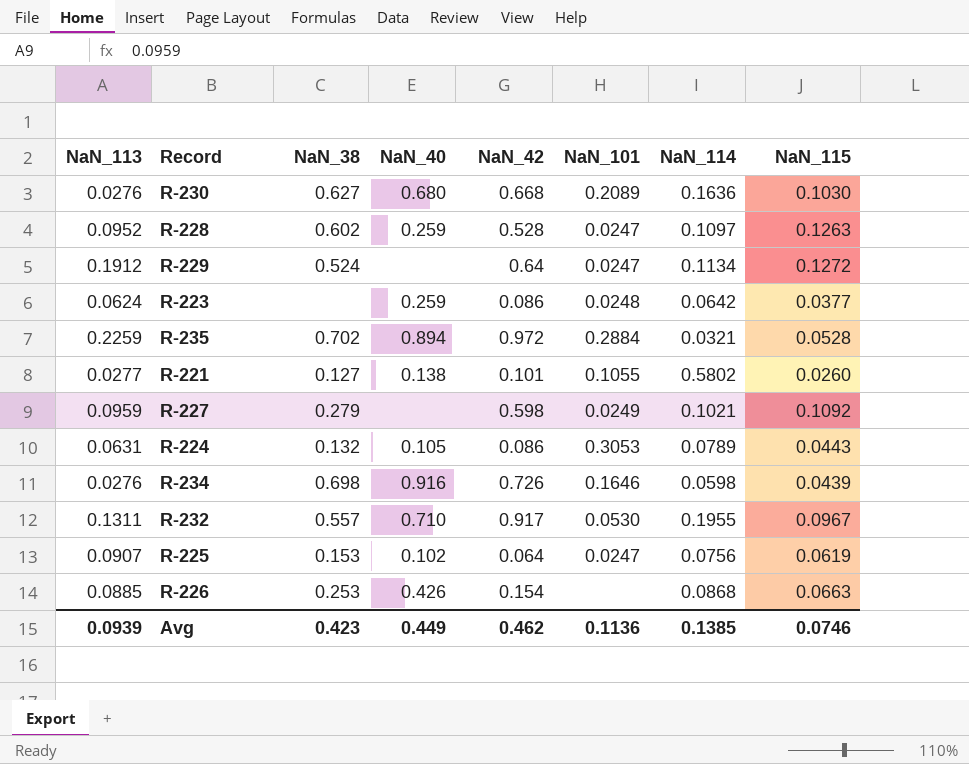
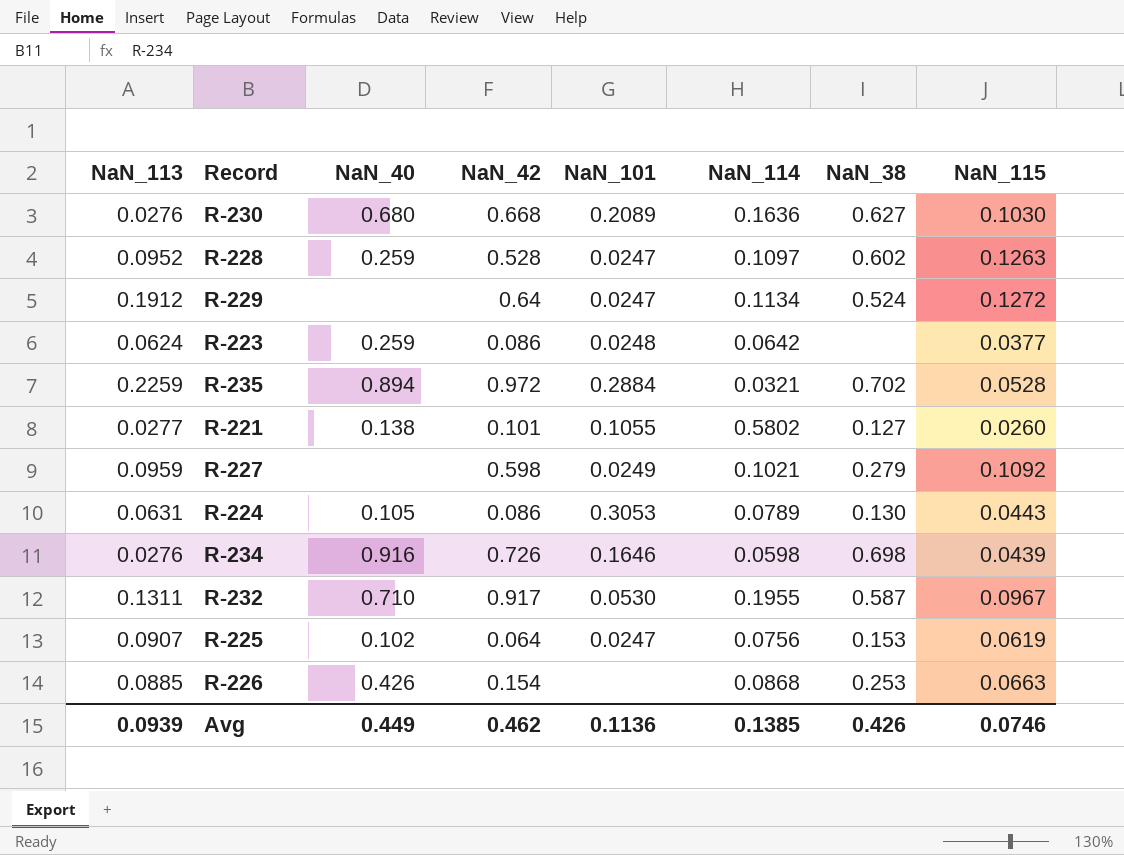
column NaN_38 | position: 3 -> 7
R-224 | NaN_38: 0.132 -> 0.130
R-232 | NaN_38: 0.557 -> 0.587
Avg | NaN_38: 0.423 -> 0.426

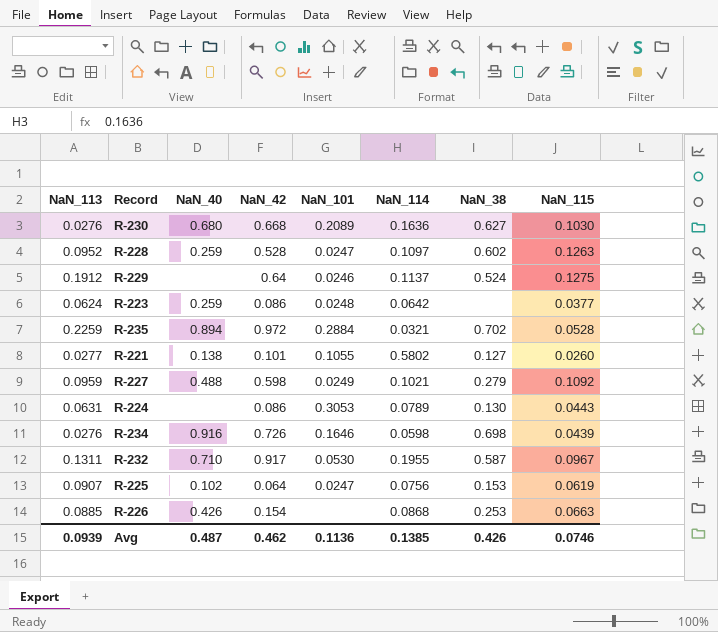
R-229 | NaN_101: 0.0247 -> 0.0246
R-229 | NaN_114: 0.1134 -> 0.1137
R-229 | NaN_115: 0.1272 -> 0.1275
R-227 | NaN_40: none -> 0.488
R-224 | NaN_40: 0.105 -> none
Avg | NaN_40: 0.449 -> 0.487

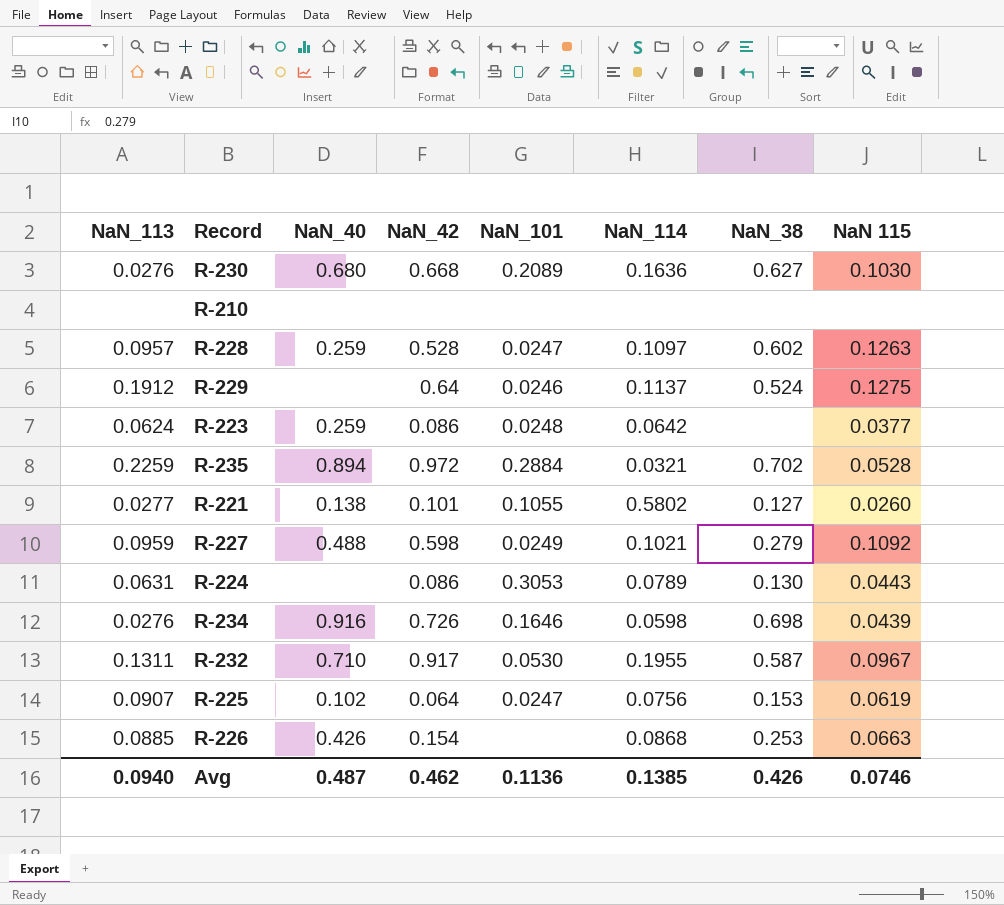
column name: NaN_115 -> NaN 115
row R-210: none -> none | none | none | none | none | none | none
R-228 | NaN_113: 0.0952 -> 0.0957
Avg | NaN_113: 0.0939 -> 0.0940

